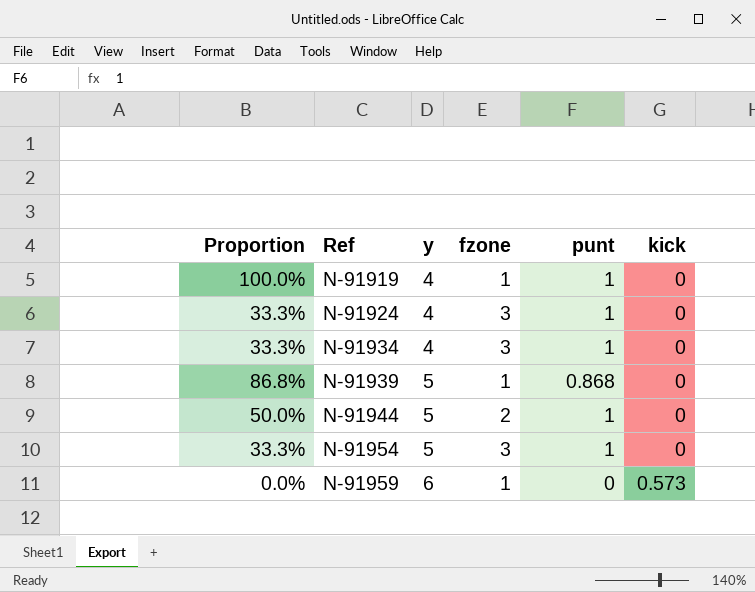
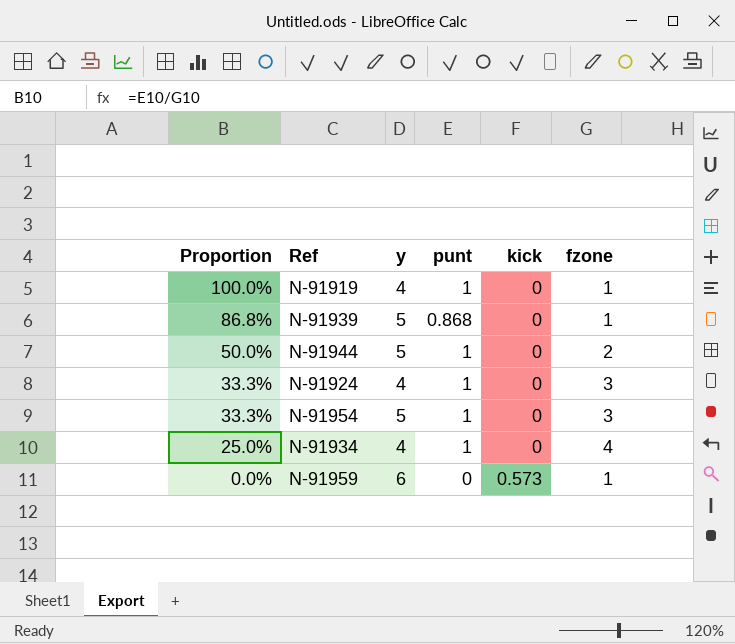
row order: Ref ascending -> Proportion descending
column fzone | position: 4 -> 6
N-91934 | Proportion: 33.3% -> 25.0%
N-91934 | fzone: 3 -> 4

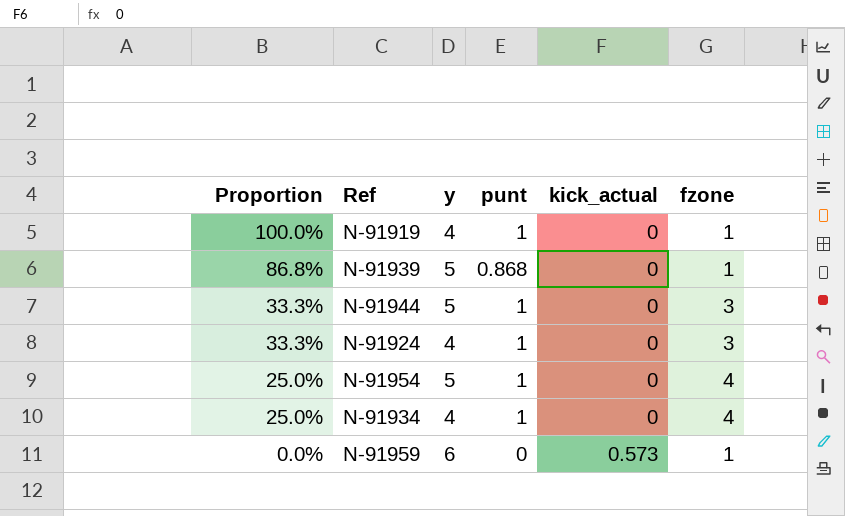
column name: kick -> kick_actual
N-91944 | Proportion: 50.0% -> 33.3%
N-91944 | fzone: 2 -> 3
N-91954 | Proportion: 33.3% -> 25.0%
N-91954 | fzone: 3 -> 4

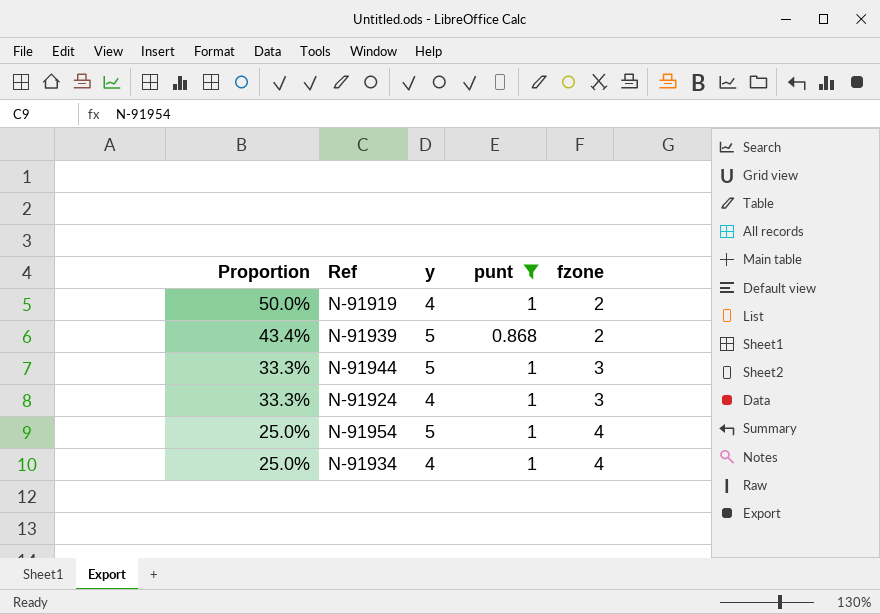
filter: none -> punt != 0
column kick_actual | position: 5 -> none
N-91919 | Proportion: 100.0% -> 50.0%
N-91919 | fzone: 1 -> 2
N-91939 | Proportion: 86.8% -> 43.4%
N-91939 | fzone: 1 -> 2

